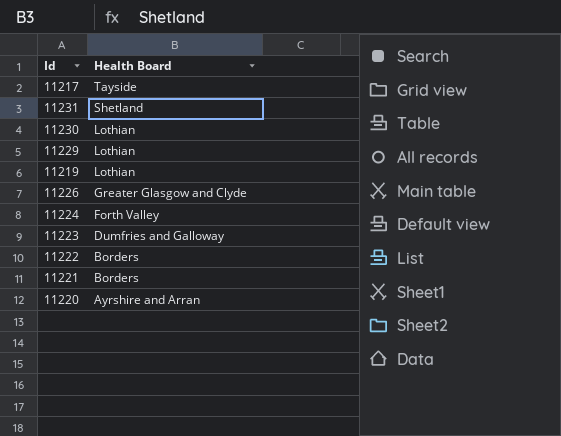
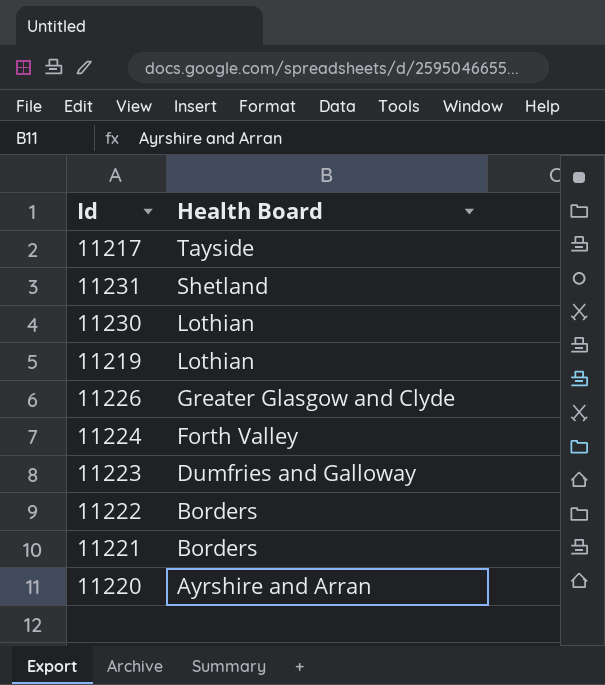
row 11229: Lothian -> none

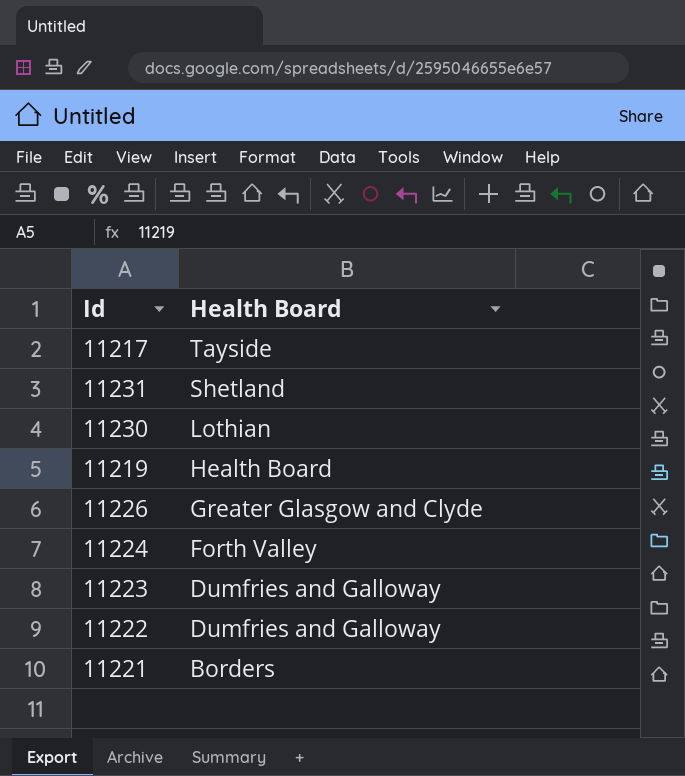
row 11220: Ayrshire and Arran -> none
11219 | Health Board: Lothian -> Health Board
11222 | Health Board: Borders -> Dumfries and Galloway

